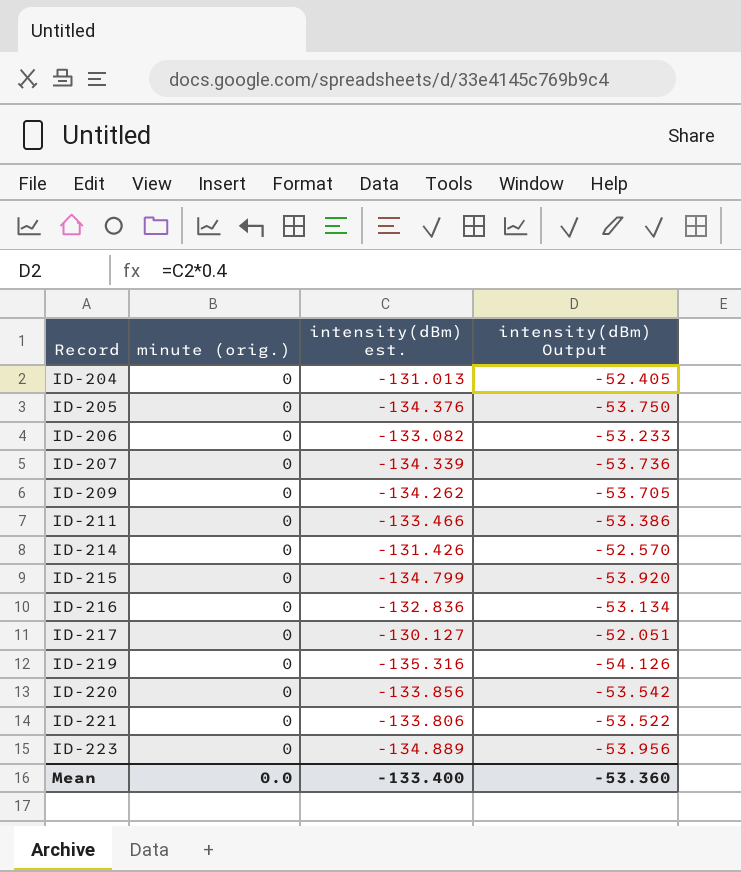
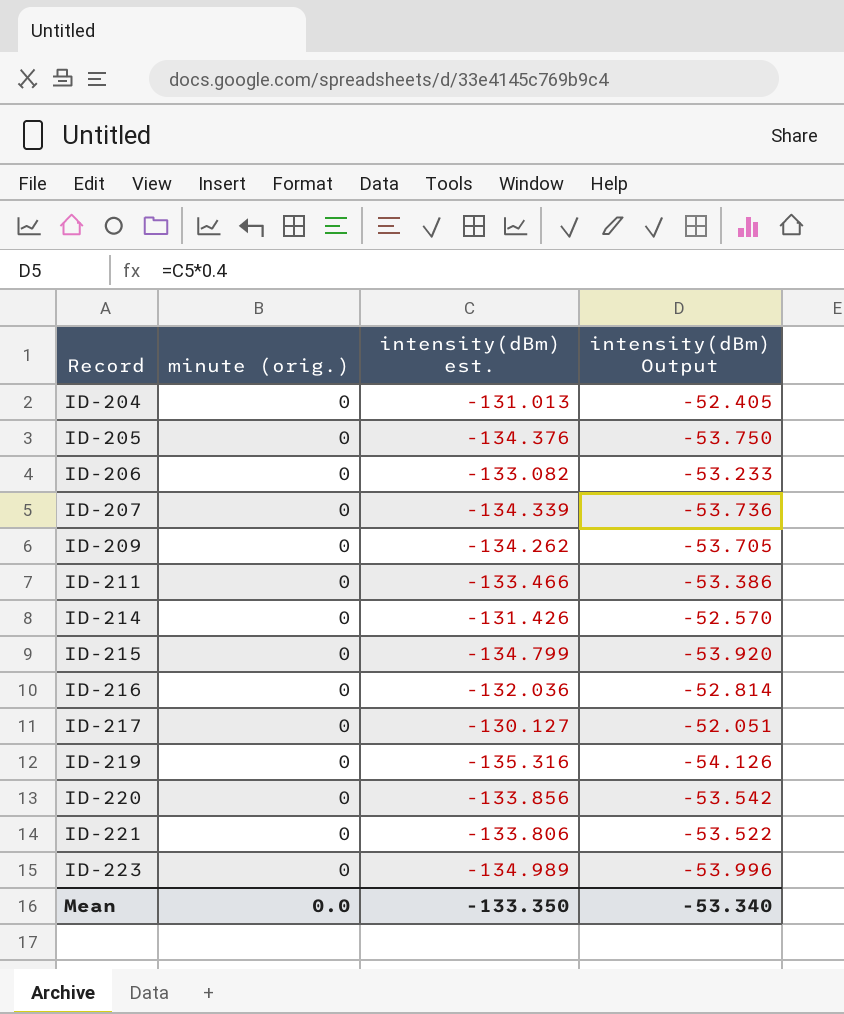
ID-216 | intensity(dBm) est.: -132.836 -> -132.036
ID-216 | intensity(dBm) Output: -53.134 -> -52.814
ID-223 | intensity(dBm) est.: -134.889 -> -134.989
ID-223 | intensity(dBm) Output: -53.956 -> -53.996
Mean | intensity(dBm) est.: -133.400 -> -133.350
Mean | intensity(dBm) Output: -53.360 -> -53.340

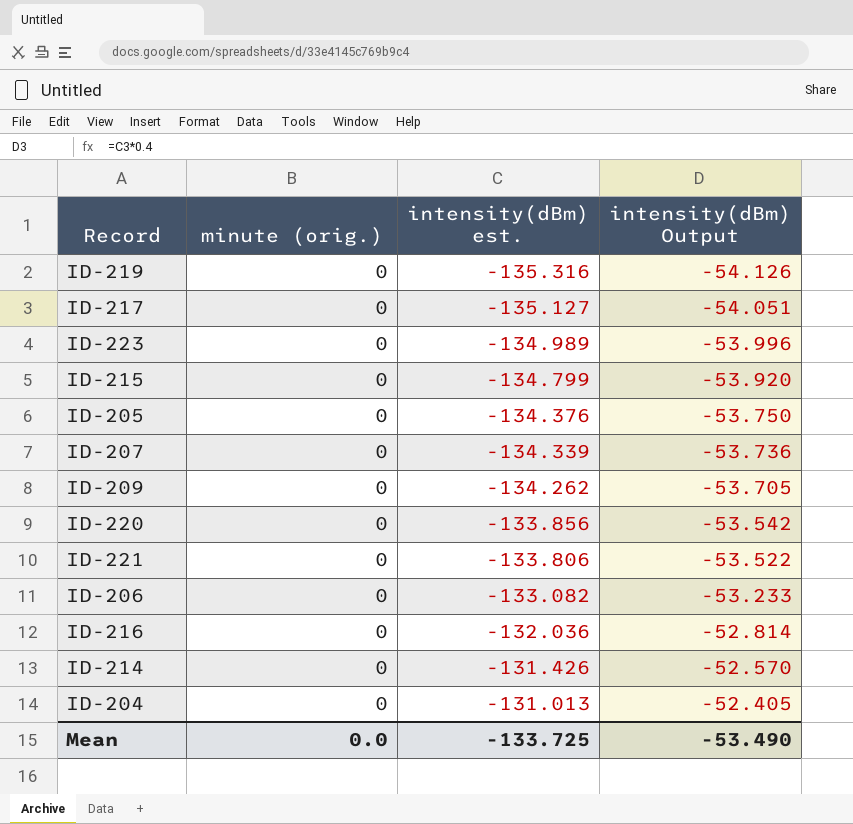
row order: Record ascending -> intensity(dBm) est. ascending
row ID-211: 0 | -133.466 | -53.386 -> none
ID-217 | intensity(dBm) est.: -130.127 -> -135.127
ID-217 | intensity(dBm) Output: -52.051 -> -54.051
Mean | intensity(dBm) est.: -133.350 -> -133.725
Mean | intensity(dBm) Output: -53.340 -> -53.490

